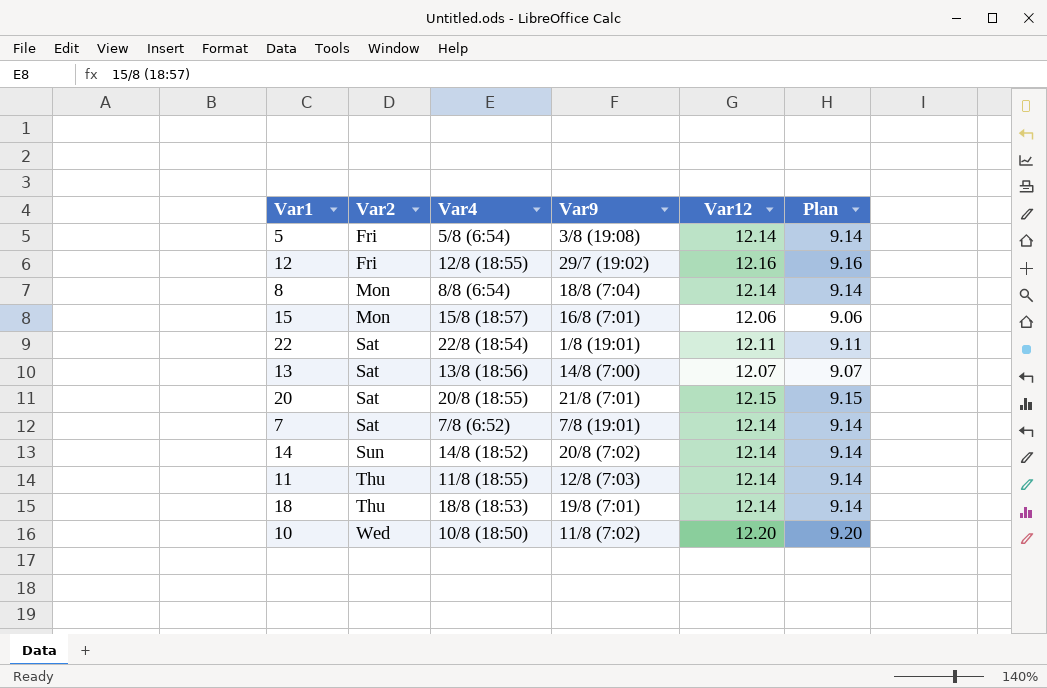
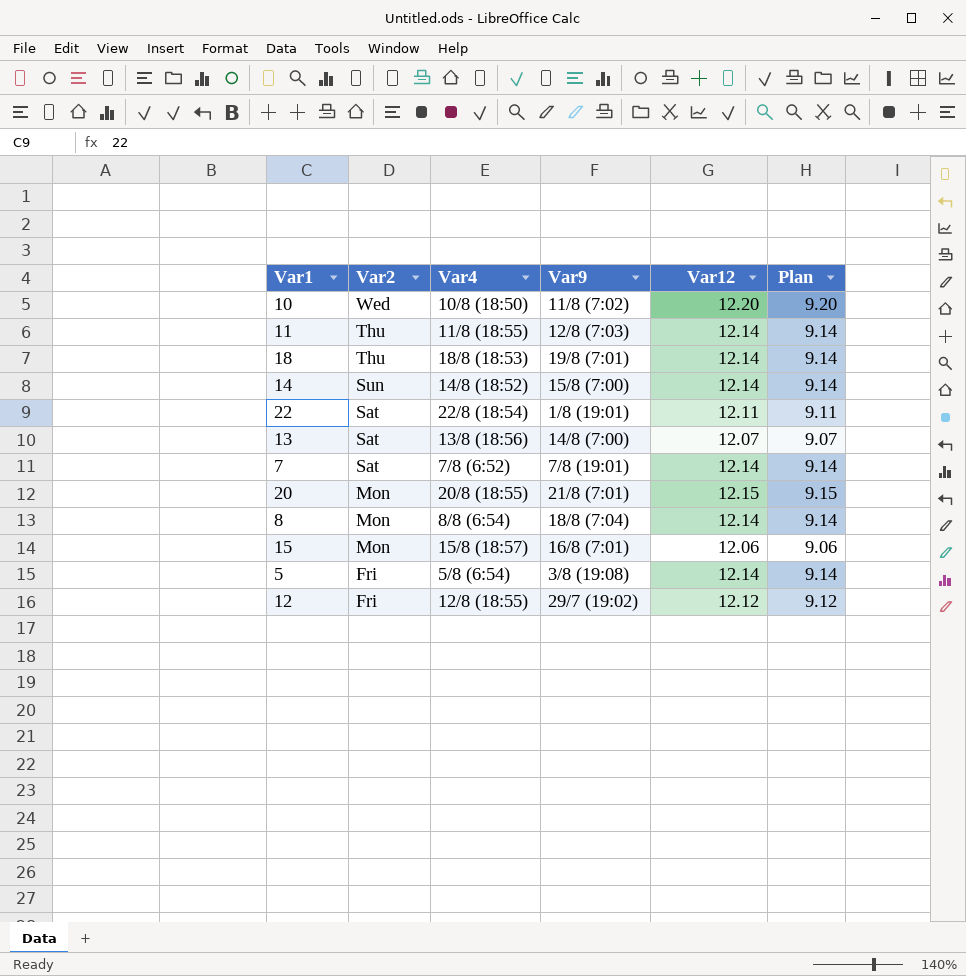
row order: Var2 ascending -> Var2 descending
14 | Var9: 20/8 (7:02) -> 15/8 (7:00)
20 | Var2: Sat -> Mon
12 | Var12: 12.16 -> 12.12
12 | Plan: 9.16 -> 9.12

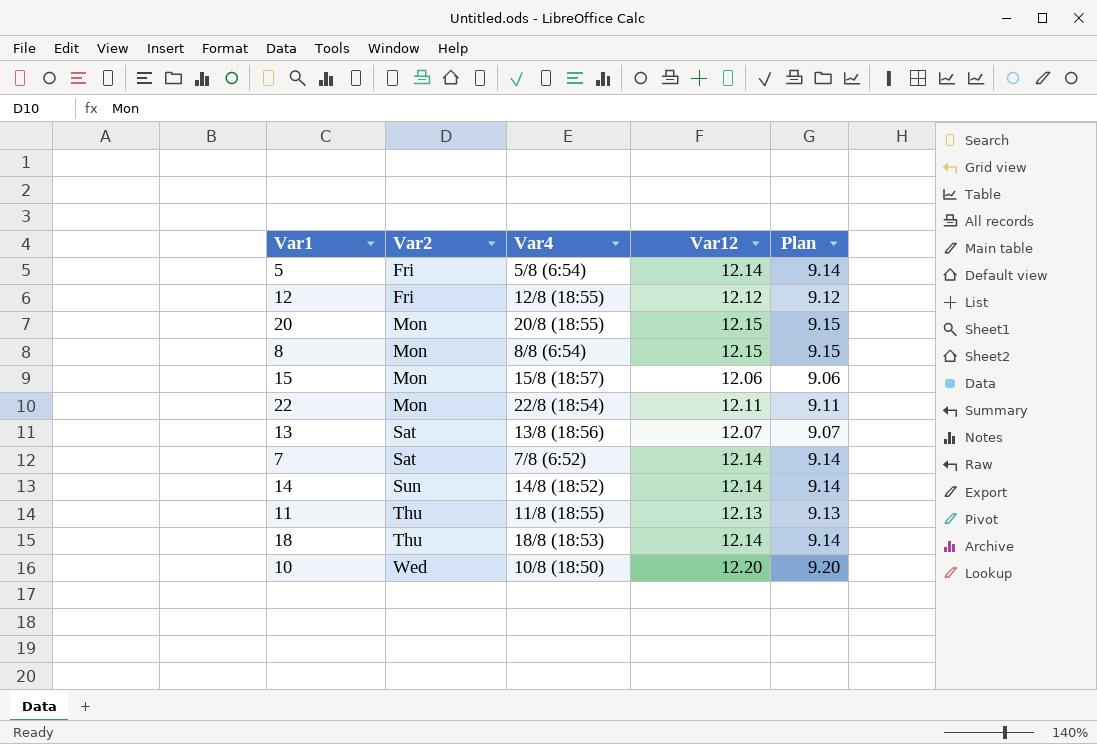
row order: Var2 descending -> Var2 ascending
column Var9 | position: 4 -> none
8 | Var12: 12.14 -> 12.15
8 | Plan: 9.14 -> 9.15
22 | Var2: Sat -> Mon
11 | Var12: 12.14 -> 12.13
11 | Plan: 9.14 -> 9.13

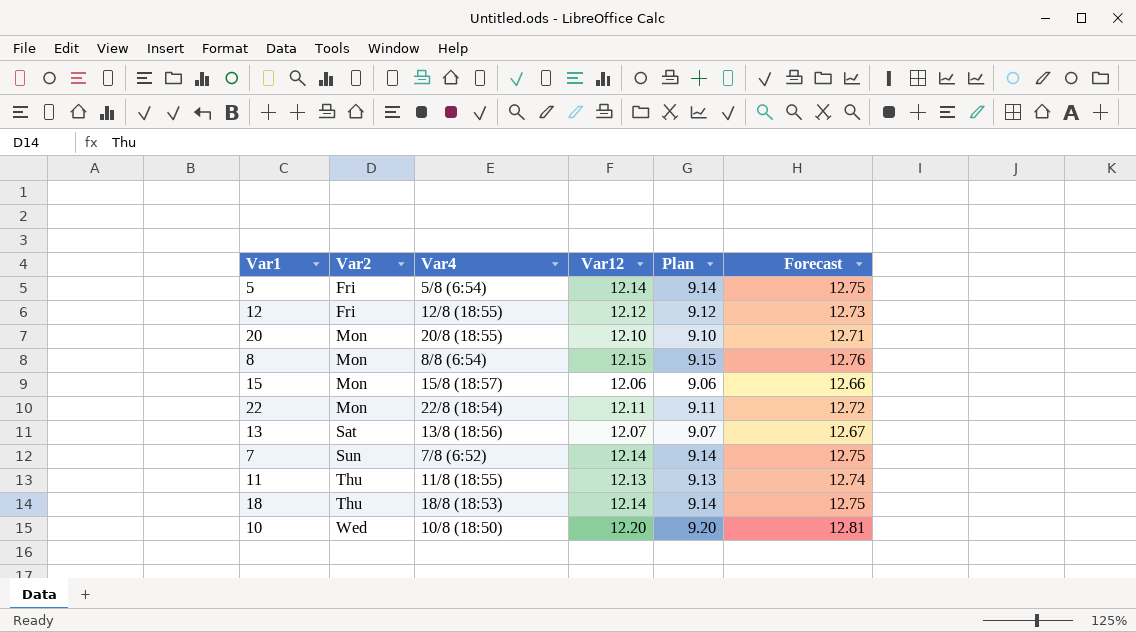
column Forecast | formula: none -> [Var12] * 1.05
row 14: Sun | 14/8 (18:52) | 12.14 | 9.14 -> none
20 | Var12: 12.15 -> 12.10
20 | Plan: 9.15 -> 9.10
7 | Var2: Sat -> Sun

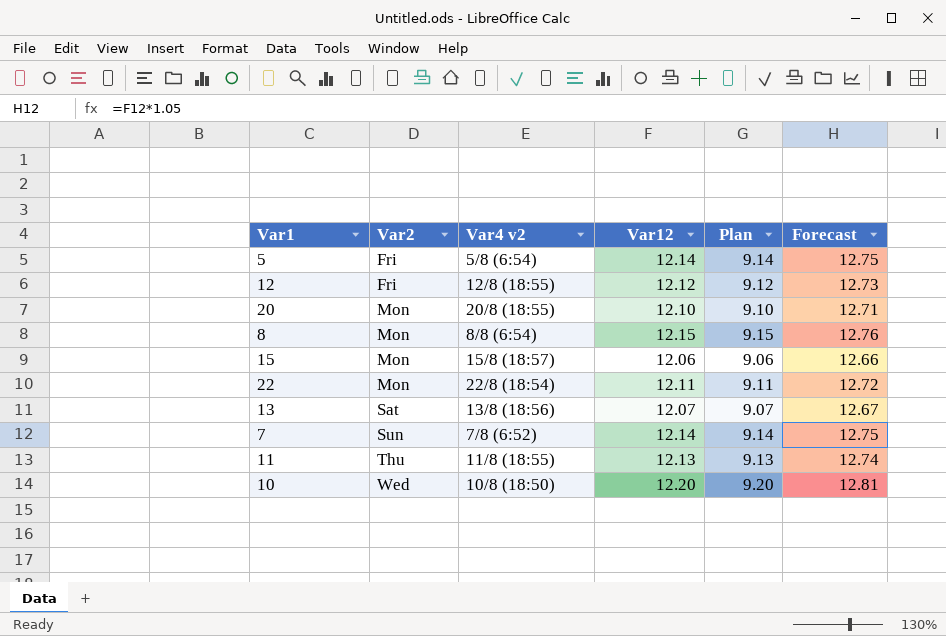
column name: Var4 -> Var4 v2
row 18: Thu | 18/8 (18:53) | 12.14 | 9.14 | 12.75 -> none

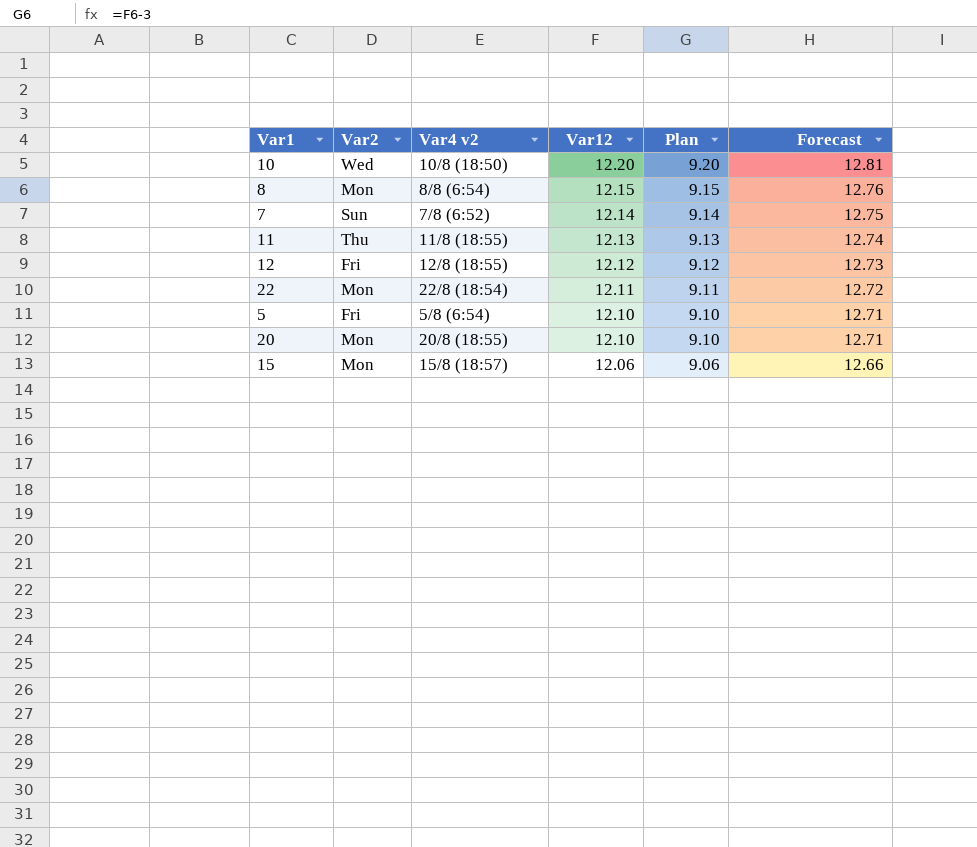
row order: Var2 ascending -> Var12 descending
row 13: Sat | 13/8 (18:56) | 12.07 | 9.07 | 12.67 -> none
5 | Var12: 12.14 -> 12.10
5 | Plan: 9.14 -> 9.10
5 | Forecast: 12.75 -> 12.71

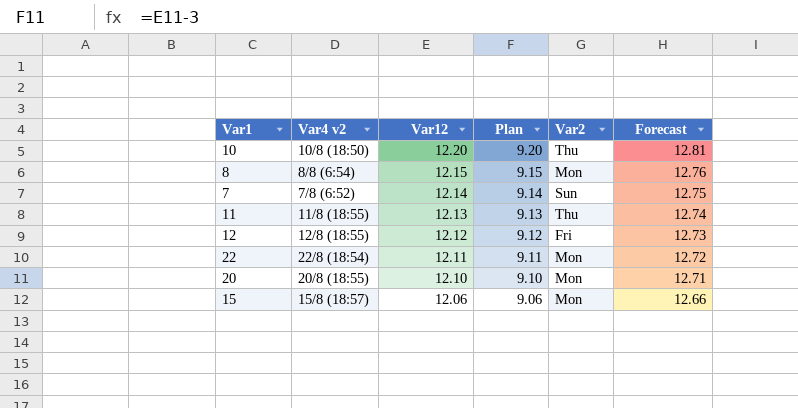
column Var2 | position: 2 -> 5
row 5: Fri | 5/8 (6:54) | 12.10 | 9.10 | 12.71 -> none
10 | Var2: Wed -> Thu

